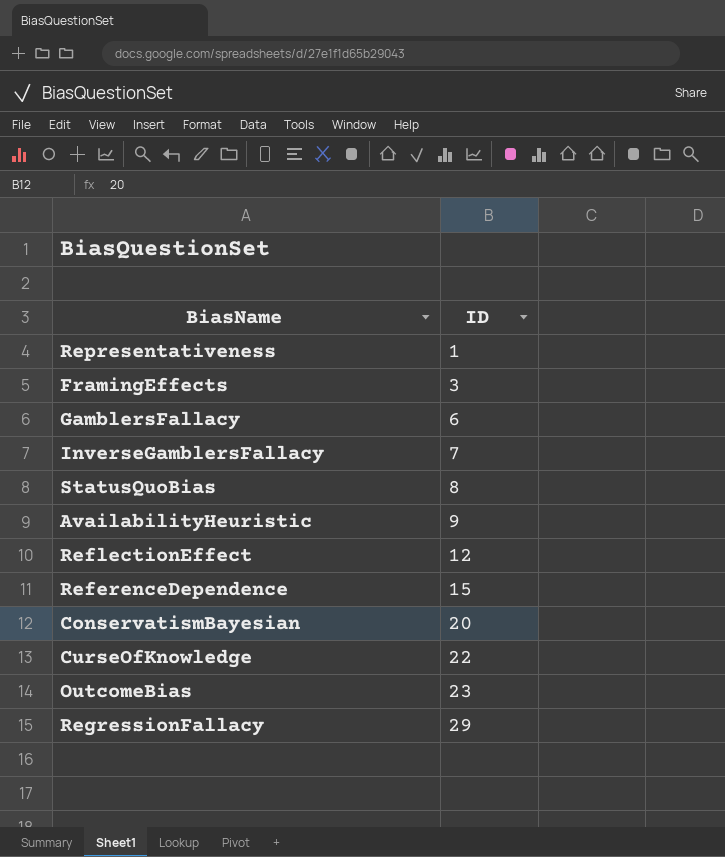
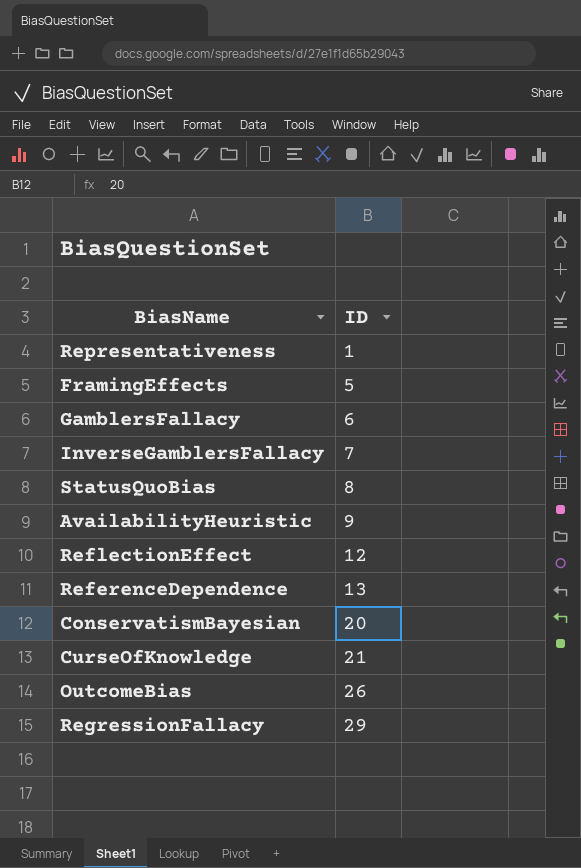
FramingEffects | ID: 3 -> 5
ReferenceDependence | ID: 15 -> 13
CurseOfKnowledge | ID: 22 -> 21
OutcomeBias | ID: 23 -> 26

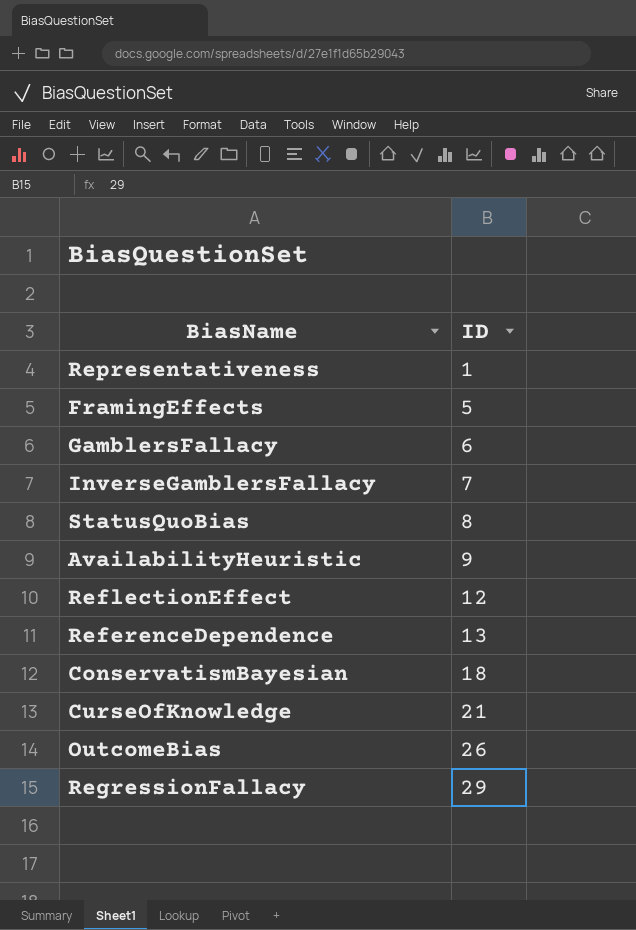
ConservatismBayesian | ID: 20 -> 18

